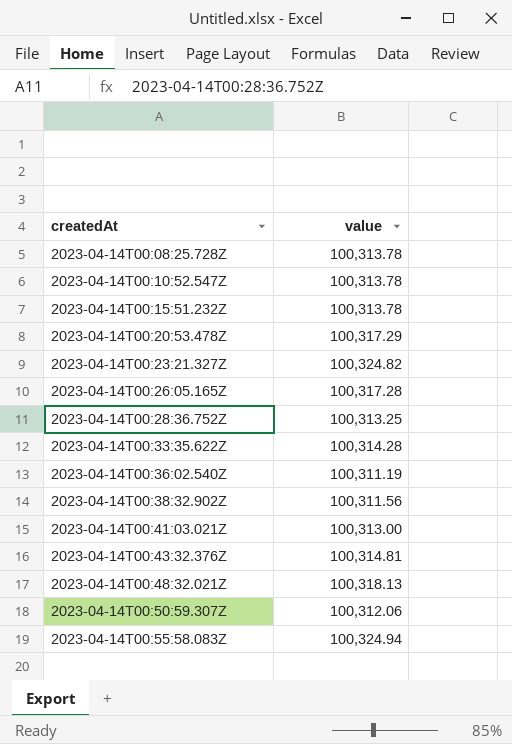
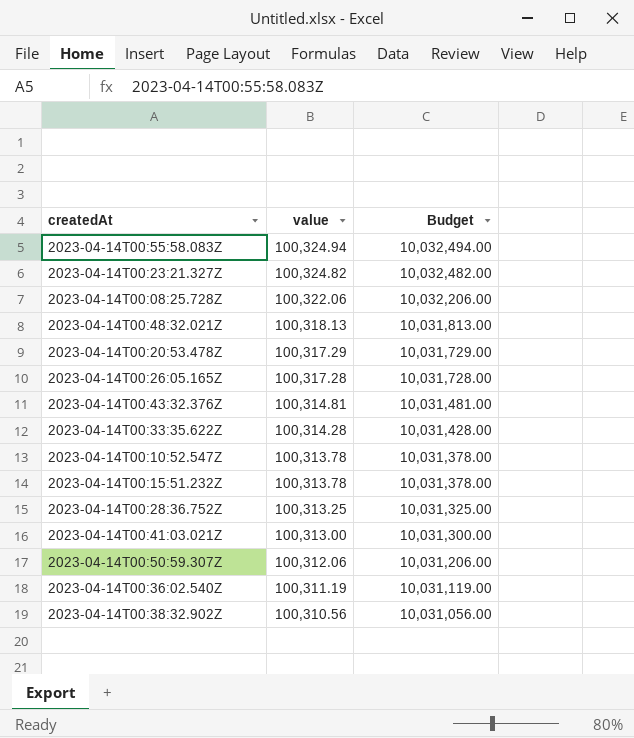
row order: createdAt ascending -> value descending
column Budget | formula: none -> [value] * 100
2023-04-14T00:08:25.728Z | value: 100,313.78 -> 100,322.06
2023-04-14T00:38:32.902Z | value: 100,311.56 -> 100,310.56

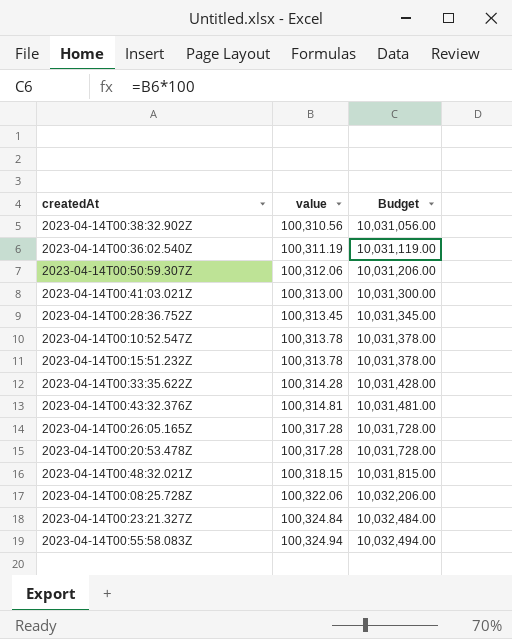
row order: value descending -> value ascending
2023-04-14T00:28:36.752Z | value: 100,313.25 -> 100,313.45
2023-04-14T00:28:36.752Z | Budget: 10,031,325.00 -> 10,031,345.00
2023-04-14T00:20:53.478Z | value: 100,317.29 -> 100,317.28
2023-04-14T00:20:53.478Z | Budget: 10,031,729.00 -> 10,031,728.00
2023-04-14T00:48:32.021Z | value: 100,318.13 -> 100,318.15
2023-04-14T00:48:32.021Z | Budget: 10,031,813.00 -> 10,031,815.00
2023-04-14T00:23:21.327Z | value: 100,324.82 -> 100,324.84
2023-04-14T00:23:21.327Z | Budget: 10,032,482.00 -> 10,032,484.00

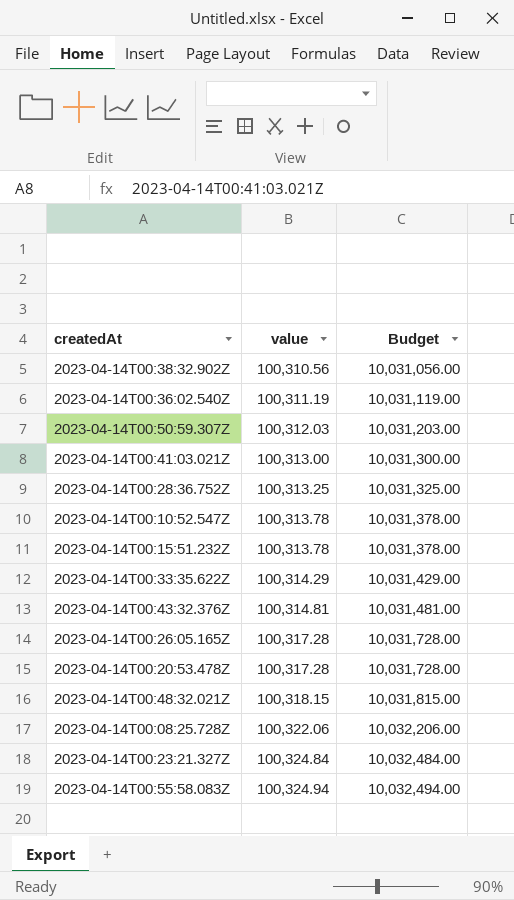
2023-04-14T00:50:59.307Z | value: 100,312.06 -> 100,312.03
2023-04-14T00:50:59.307Z | Budget: 10,031,206.00 -> 10,031,203.00
2023-04-14T00:28:36.752Z | value: 100,313.45 -> 100,313.25
2023-04-14T00:28:36.752Z | Budget: 10,031,345.00 -> 10,031,325.00
2023-04-14T00:33:35.622Z | value: 100,314.28 -> 100,314.29
2023-04-14T00:33:35.622Z | Budget: 10,031,428.00 -> 10,031,429.00

